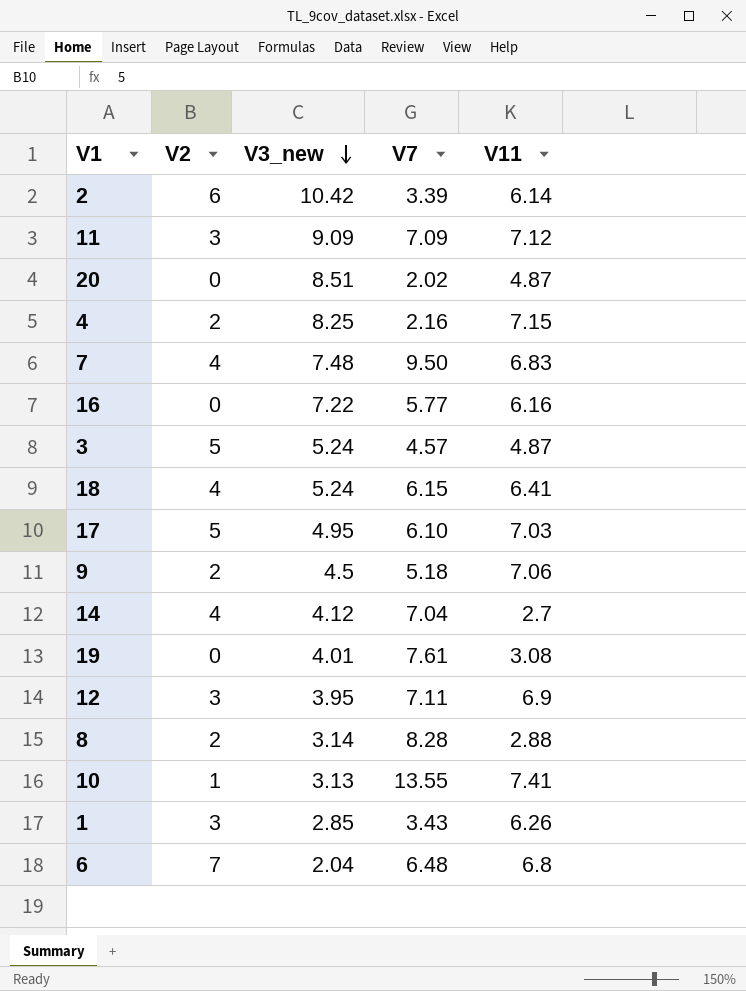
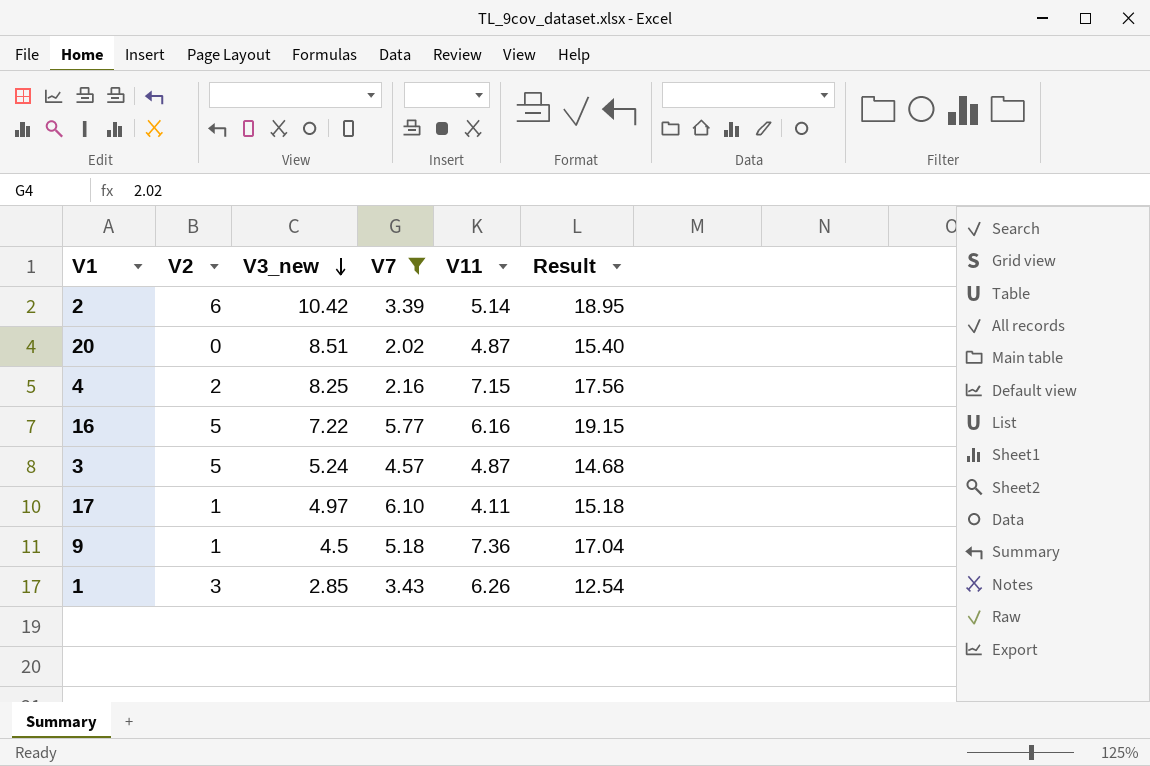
filter: none -> V7 <= 6.10
column Result | formula: none -> [V3_new] + [V7] + [V11]
2 | V11: 6.14 -> 5.14
16 | V2: 0 -> 5
17 | V2: 5 -> 1
17 | V3_new: 4.95 -> 4.97
17 | V11: 7.03 -> 4.11
9 | V2: 2 -> 1
9 | V11: 7.06 -> 7.36

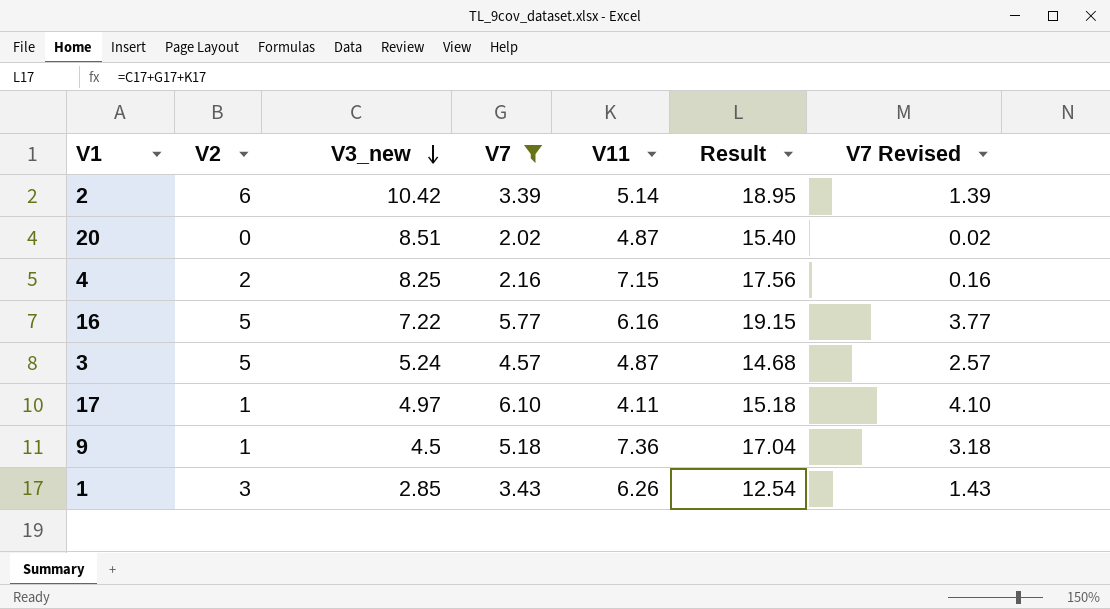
column V7 Revised | formula: none -> [V7] - 2

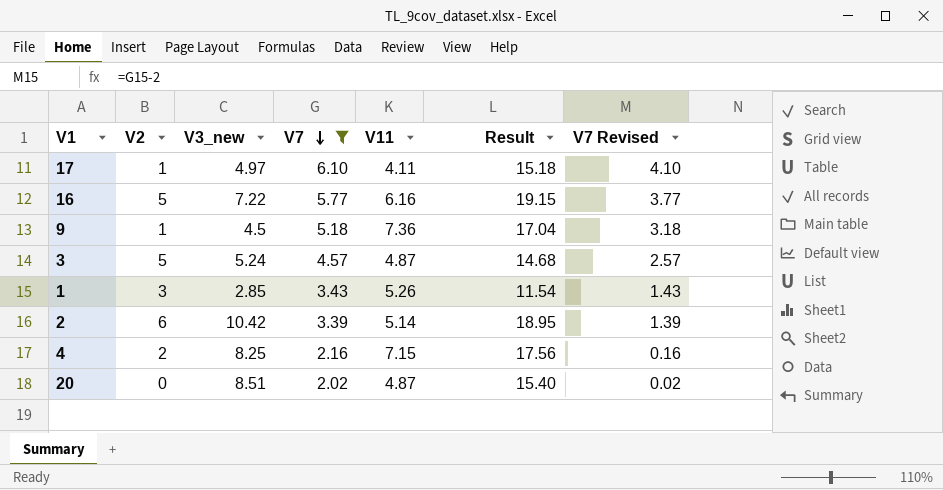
row order: V3_new descending -> V7 descending
1 | V11: 6.26 -> 5.26
1 | Result: 12.54 -> 11.54

